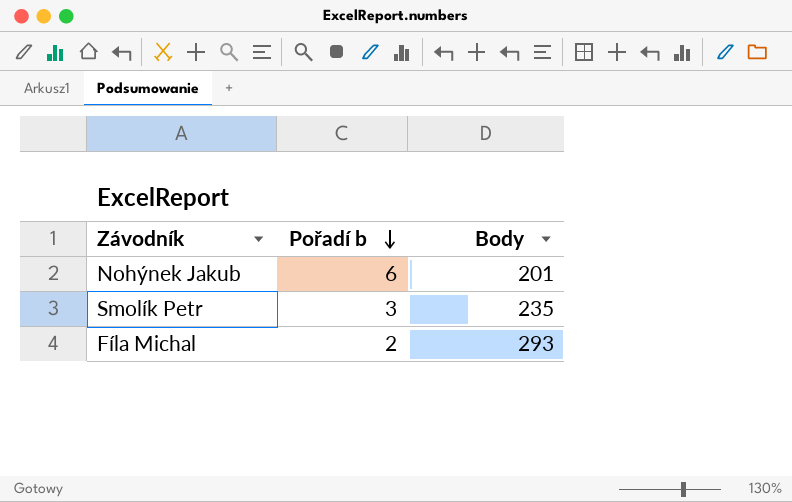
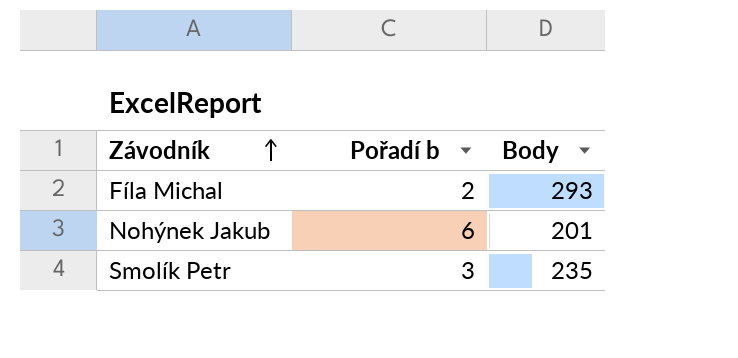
row order: Pořadí b descending -> Závodník ascending

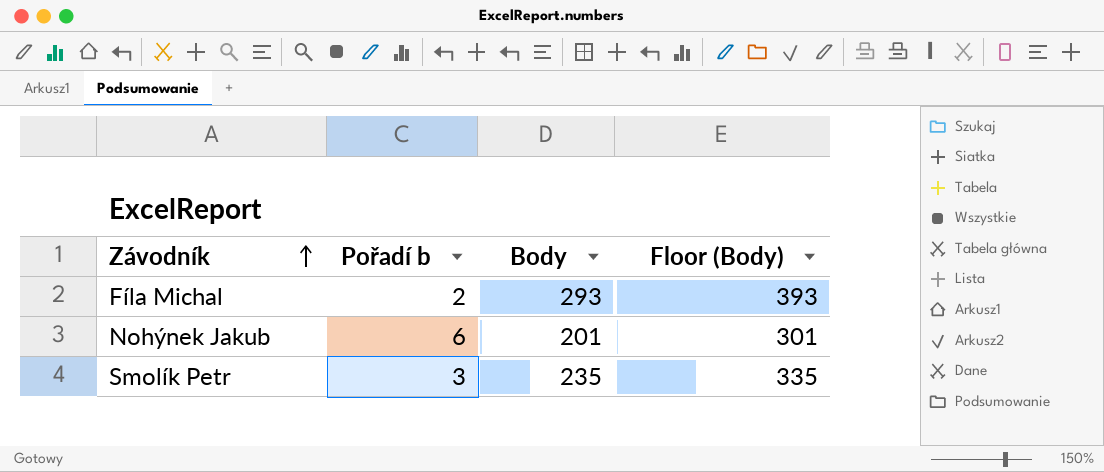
column Floor (Body) | formula: none -> [Body] + 100

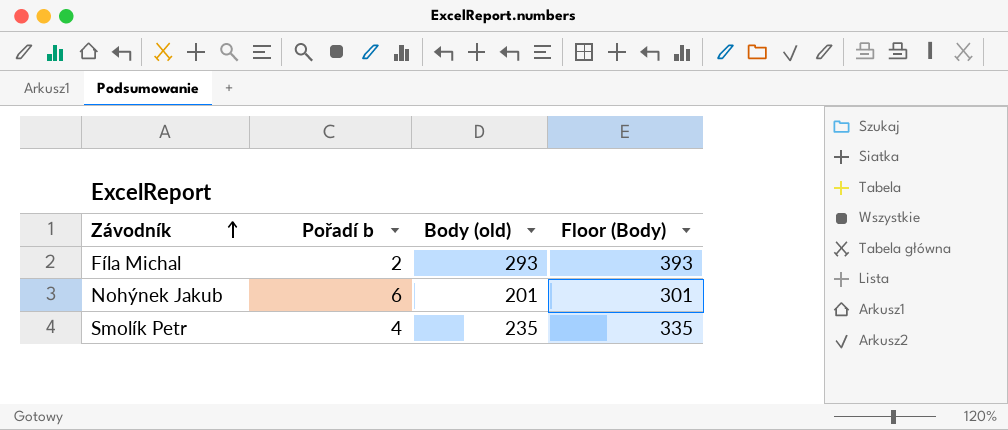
column name: Body -> Body (old)
Smolík Petr | Pořadí b: 3 -> 4

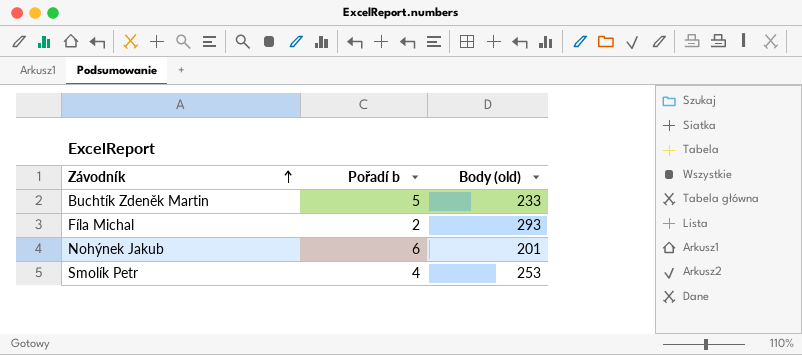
column Floor (Body) | formula: [Body (old)] + 100 -> none
row Buchtík Zdeněk Martin: none -> 5 | 233
Smolík Petr | Body (old): 235 -> 253

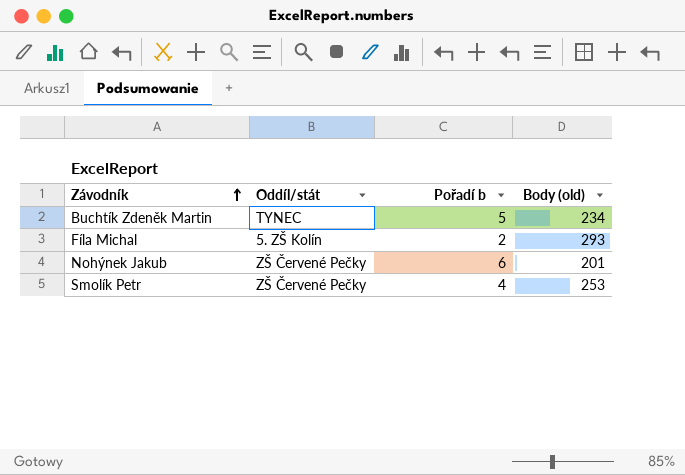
column Oddíl/stát | position: none -> 2
Buchtík Zdeněk Martin | Body (old): 233 -> 234

